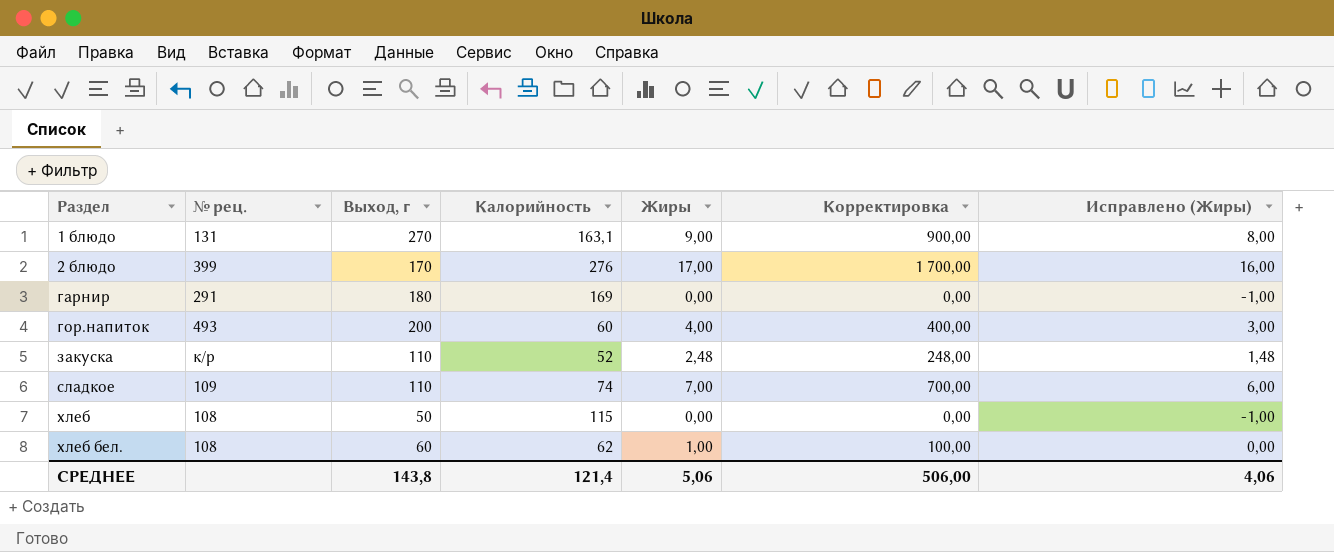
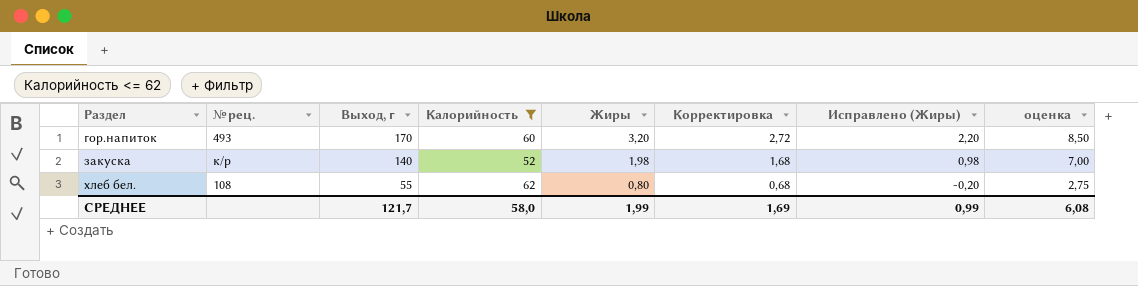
filter: none -> Калорийность <= 62
column Корректировка | formula: [Жиры] * 100 -> [Жиры] * 0,85
column оценка | formula: none -> [Выход, г] * 0,05
гор.напиток | Выход, г: 200 -> 170
гор.напиток | Жиры: 4,00 -> 3,20
гор.напиток | Исправлено (Жиры): 3,00 -> 2,20
закуска | Выход, г: 110 -> 140
закуска | Жиры: 2,48 -> 1,98
закуска | Исправлено (Жиры): 1,48 -> 0,98
хлеб бел. | Выход, г: 60 -> 55
хлеб бел. | Жиры: 1,00 -> 0,80
хлеб бел. | Исправлено (Жиры): 0,00 -> -0,20
СРЕДНЕЕ | Выход, г: 143,8 -> 121,7
СРЕДНЕЕ | Калорийность: 121,4 -> 58,0
СРЕДНЕЕ | Жиры: 5,06 -> 1,99
СРЕДНЕЕ | Корректировка: 506,00 -> 1,69
СРЕДНЕЕ | Исправлено (Жиры): 4,06 -> 0,99

